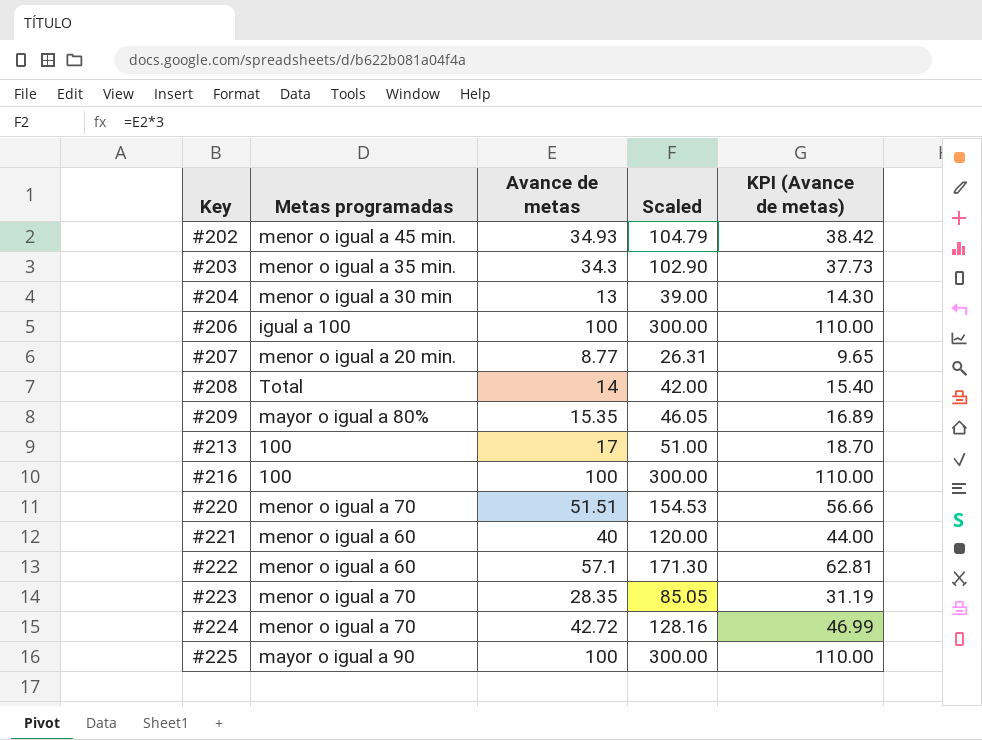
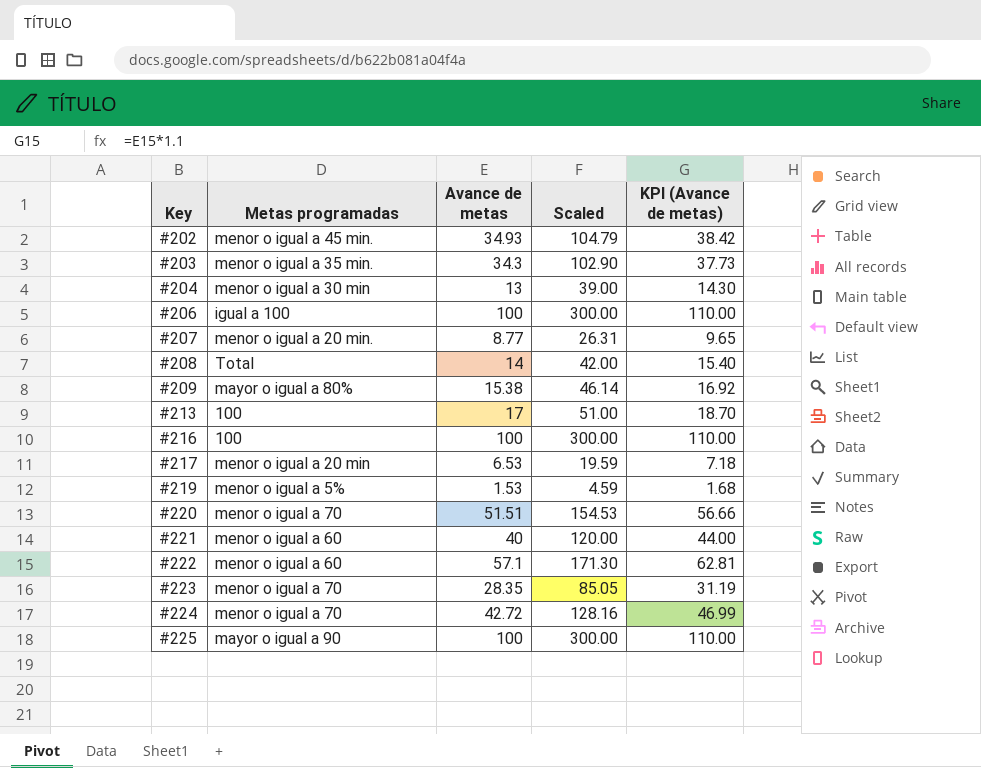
#209 | Avance de metas: 15.35 -> 15.38
#209 | Scaled: 46.05 -> 46.14
#209 | KPI (Avance de metas): 16.89 -> 16.92
row #217: none -> menor o igual a 20 min | 6.53 | 19.59 | 7.18
row #219: none -> menor o igual a 5% | 1.53 | 4.59 | 1.68

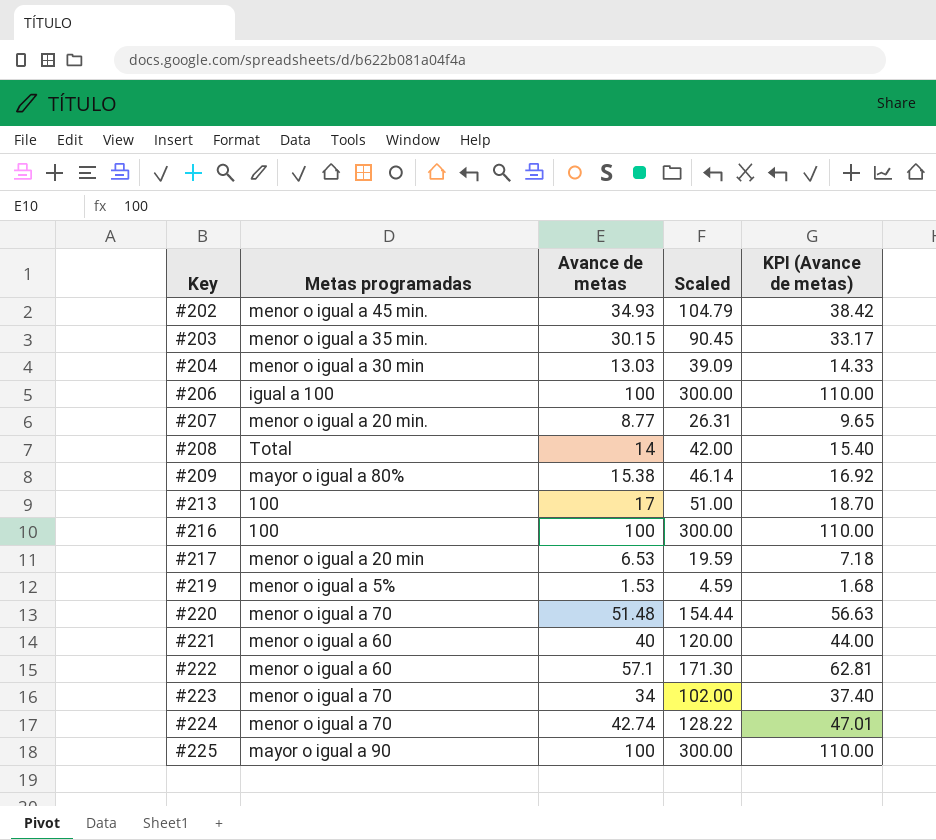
#203 | Avance de metas: 34.3 -> 30.15
#203 | Scaled: 102.90 -> 90.45
#203 | KPI (Avance de metas): 37.73 -> 33.17
#204 | Avance de metas: 13 -> 13.03
#204 | Scaled: 39.00 -> 39.09
#204 | KPI (Avance de metas): 14.30 -> 14.33
#220 | Avance de metas: 51.51 -> 51.48
#220 | Scaled: 154.53 -> 154.44
#220 | KPI (Avance de metas): 56.66 -> 56.63
#223 | Avance de metas: 28.35 -> 34
#223 | Scaled: 85.05 -> 102.00
#223 | KPI (Avance de metas): 31.19 -> 37.40
#224 | Avance de metas: 42.72 -> 42.74
#224 | Scaled: 128.16 -> 128.22
#224 | KPI (Avance de metas): 46.99 -> 47.01

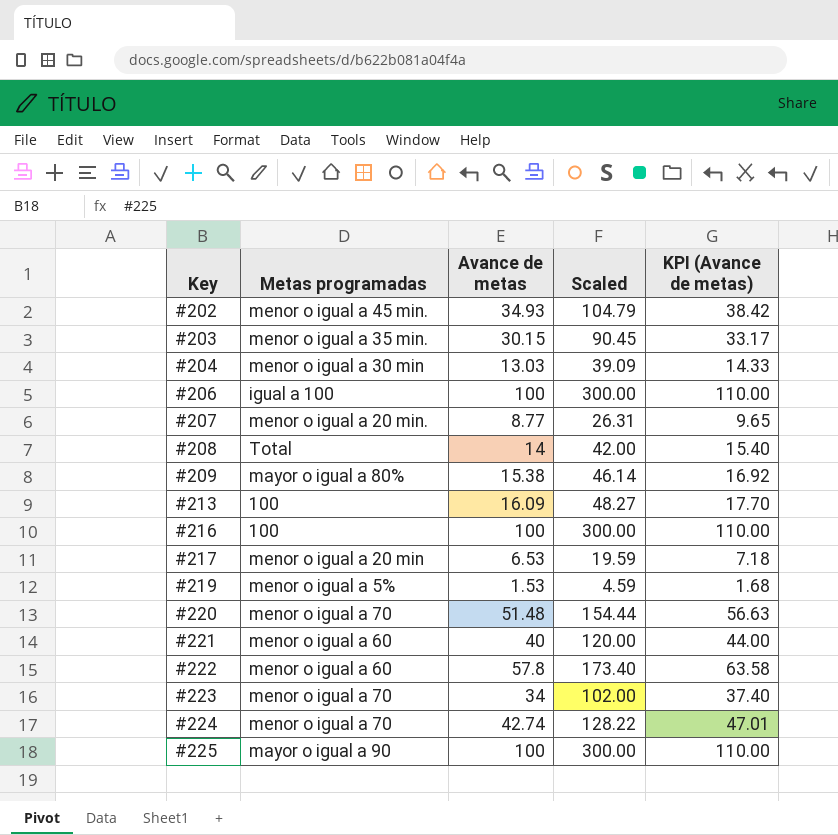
#213 | Avance de metas: 17 -> 16.09
#213 | Scaled: 51.00 -> 48.27
#213 | KPI (Avance de metas): 18.70 -> 17.70
#222 | Avance de metas: 57.1 -> 57.8
#222 | Scaled: 171.30 -> 173.40
#222 | KPI (Avance de metas): 62.81 -> 63.58

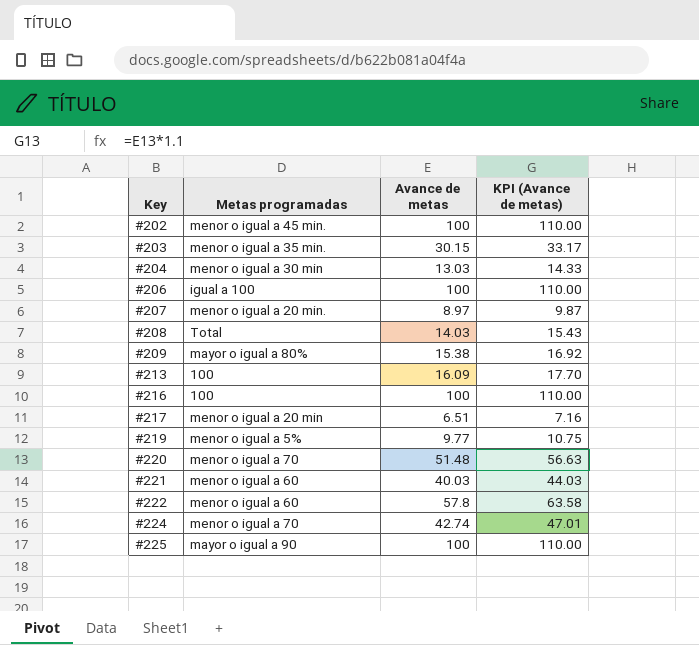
column Scaled | formula: [Avance de metas] * 3 -> none
row #223: menor o igual a 70 | 34 | 102.00 | 37.40 -> none
#202 | Avance de metas: 34.93 -> 100
#202 | KPI (Avance de metas): 38.42 -> 110.00
#207 | Avance de metas: 8.77 -> 8.97
#207 | KPI (Avance de metas): 9.65 -> 9.87
#208 | Avance de metas: 14 -> 14.03
#208 | KPI (Avance de metas): 15.40 -> 15.43
#217 | Avance de metas: 6.53 -> 6.51
#217 | KPI (Avance de metas): 7.18 -> 7.16
#219 | Avance de metas: 1.53 -> 9.77
#219 | KPI (Avance de metas): 1.68 -> 10.75
#221 | Avance de metas: 40 -> 40.03
#221 | KPI (Avance de metas): 44.00 -> 44.03

